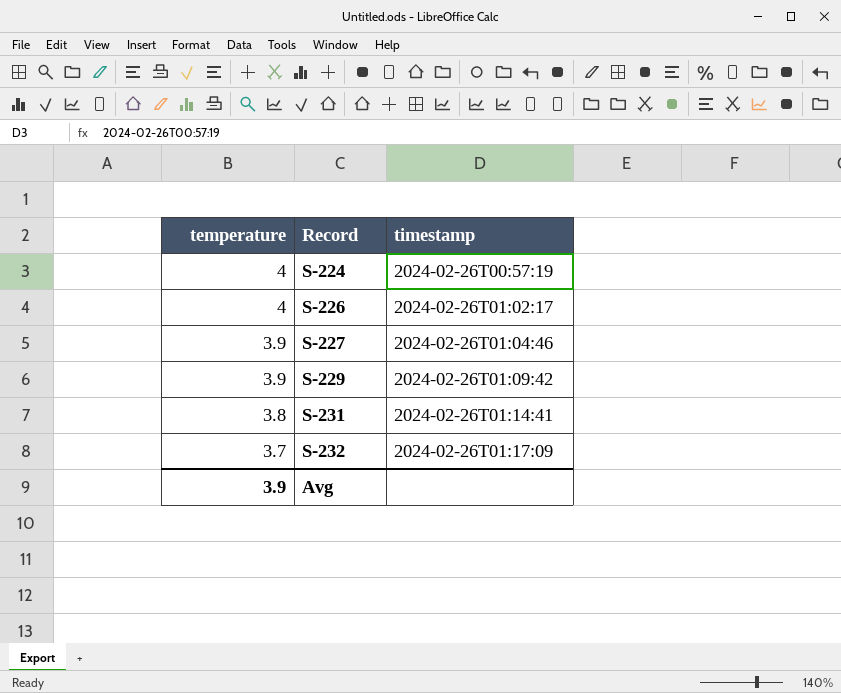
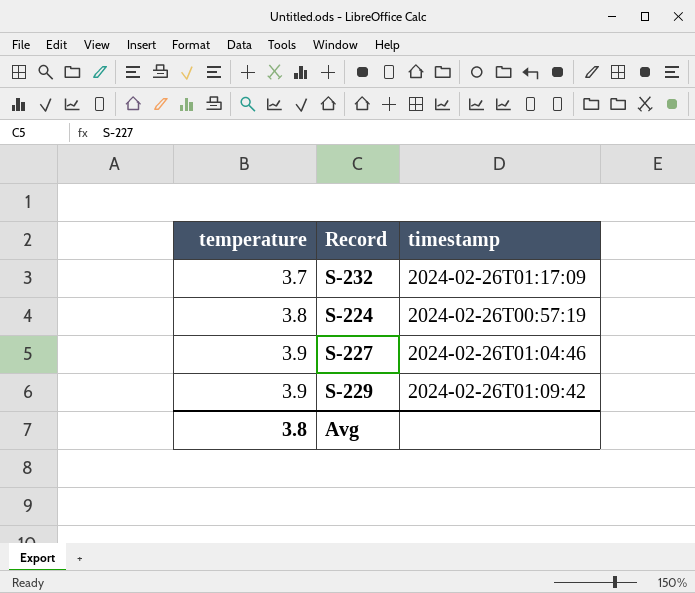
row order: temperature descending -> temperature ascending
row S-226: 4 | 2024-02-26T01:02:17 -> none
row S-231: 3.8 | 2024-02-26T01:14:41 -> none
S-224 | temperature: 4 -> 3.8
Avg | temperature: 3.9 -> 3.8

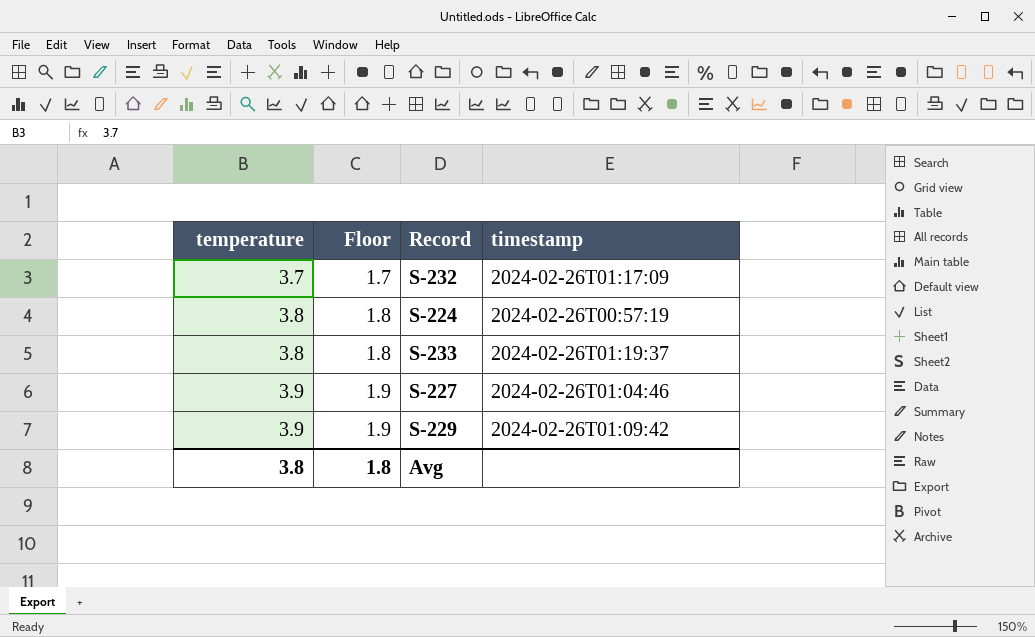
column Floor | formula: none -> [temperature] - 2
row S-233: none -> 3.8 | 1.8 | 2024-02-26T01:19:37

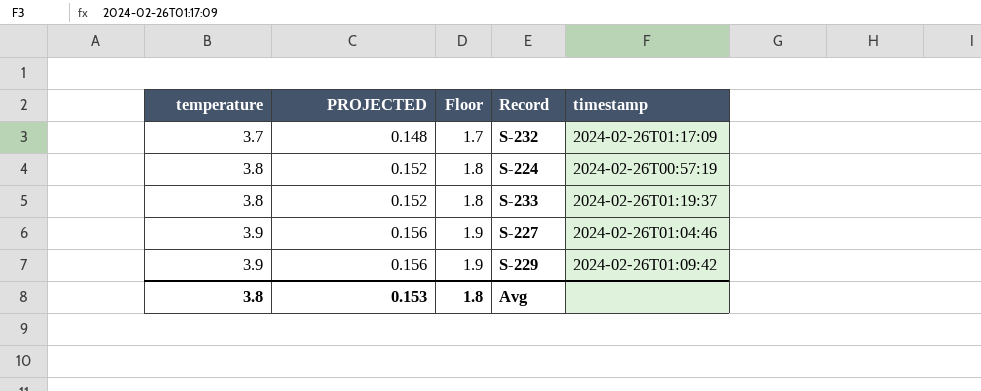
column PROJECTED | formula: none -> [temperature] * 0.04

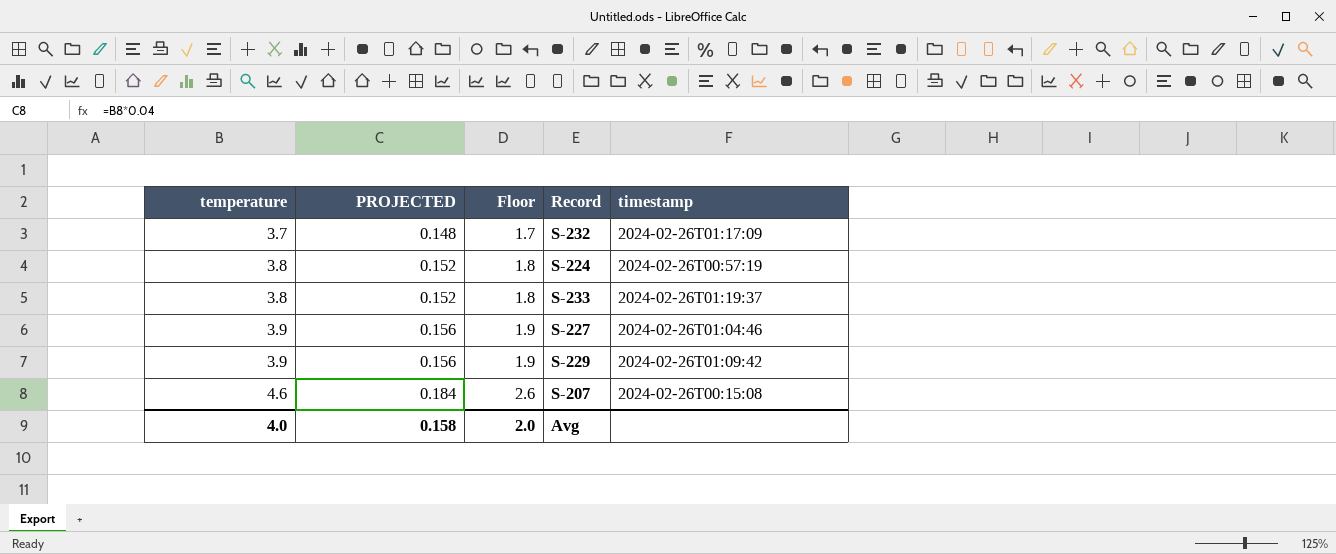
row S-207: none -> 4.6 | 0.184 | 2.6 | 2024-02-26T00:15:08
Avg | temperature: 3.8 -> 4.0
Avg | PROJECTED: 0.153 -> 0.158
Avg | Floor: 1.8 -> 2.0

